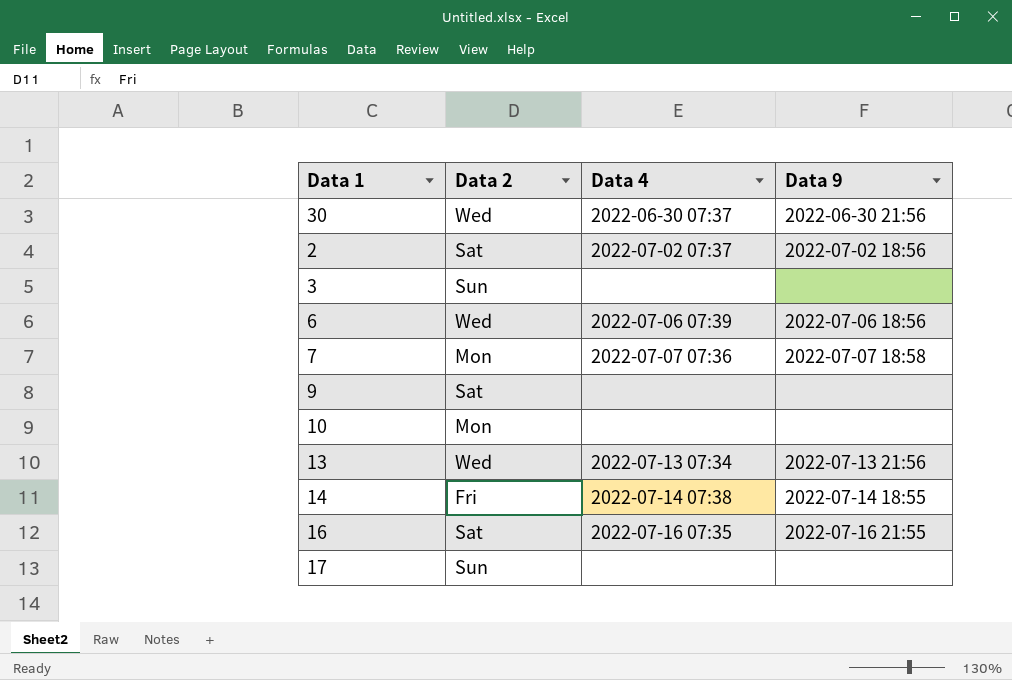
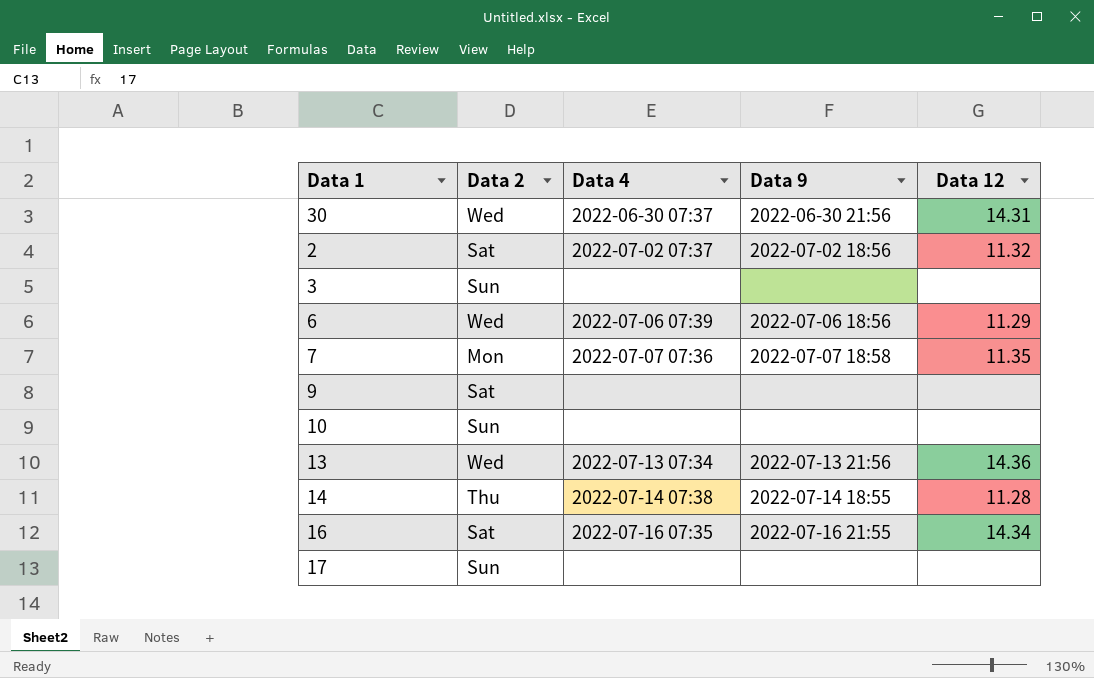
column Data 12 | position: none -> 5
10 | Data 2: Mon -> Sun
14 | Data 2: Fri -> Thu

